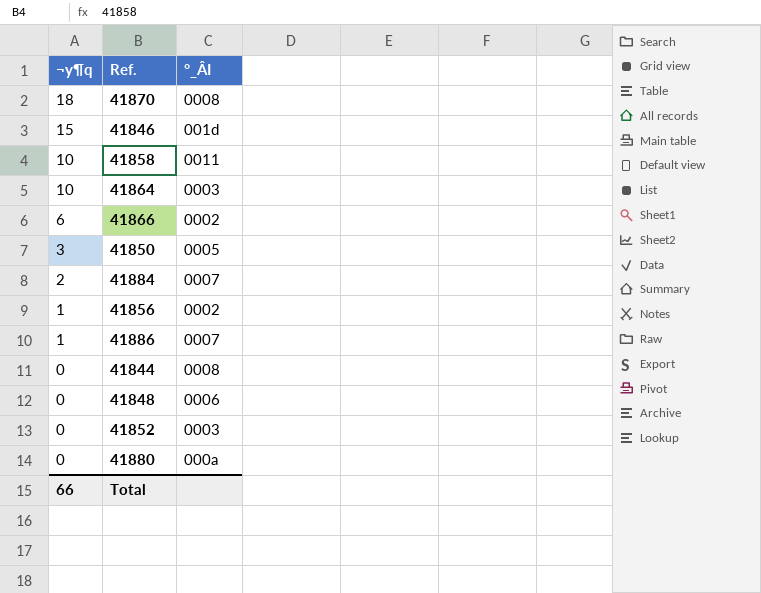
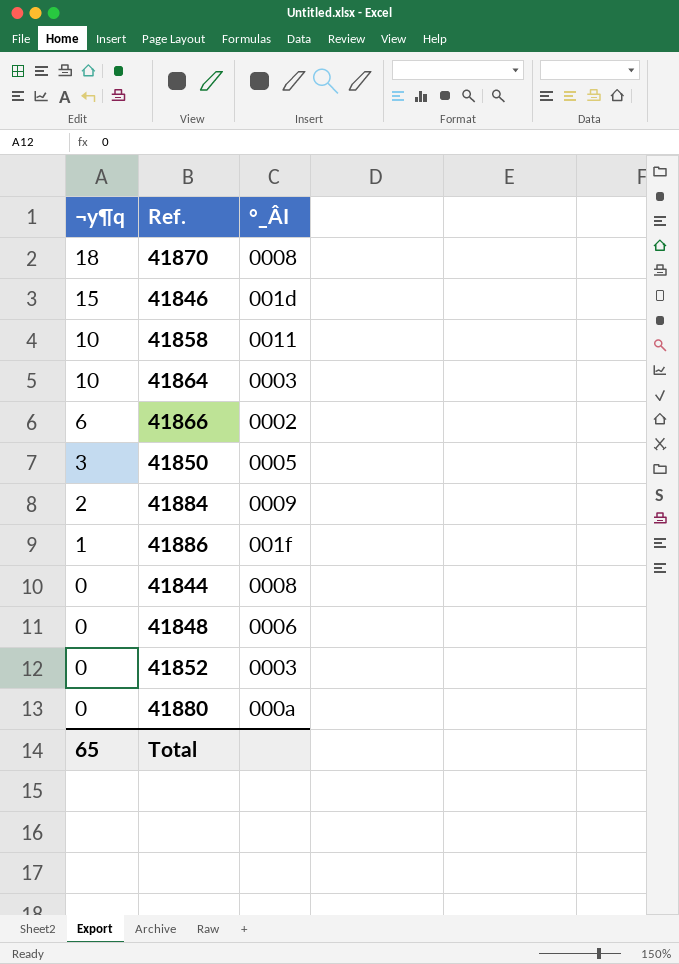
row 41856: 1 | 0002 -> none
41884 | °_ÂI: 0007 -> 0009
41886 | °_ÂI: 0007 -> 001f
Total | ¬y¶q: 66 -> 65

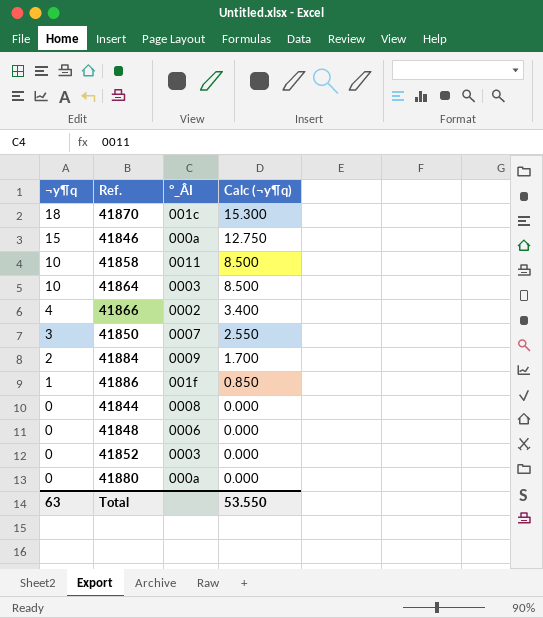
column Calc (¬y¶q) | formula: none -> [¬y¶q] * 0.85
41870 | °_ÂI: 0008 -> 001c
41846 | °_ÂI: 001d -> 000a
41866 | ¬y¶q: 6 -> 4
41850 | °_ÂI: 0005 -> 0007
Total | ¬y¶q: 65 -> 63

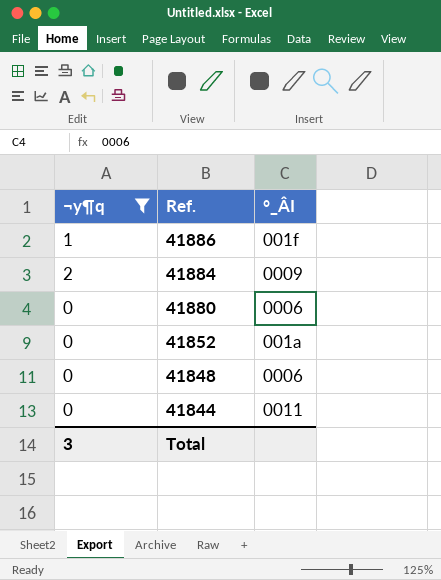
filter: none -> ¬y¶q <= 2
row order: ¬y¶q descending -> Ref. descending
column Calc (¬y¶q) | formula: [¬y¶q] * 0.85 -> none
41880 | °_ÂI: 000a -> 0006
41852 | °_ÂI: 0003 -> 001a
41844 | °_ÂI: 0008 -> 0011
Total | ¬y¶q: 63 -> 3

